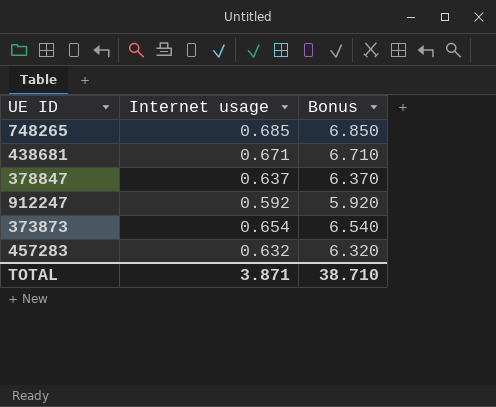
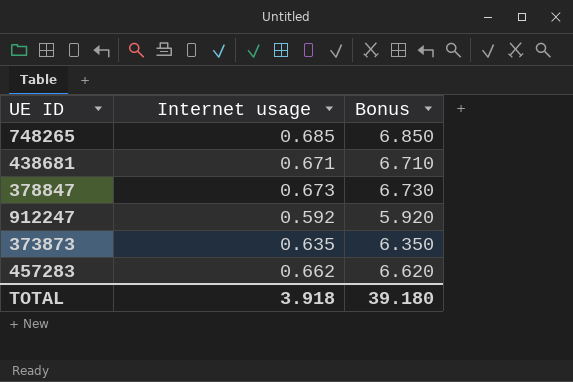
378847 | Internet usage: 0.637 -> 0.673
378847 | Bonus: 6.370 -> 6.730
373873 | Internet usage: 0.654 -> 0.635
373873 | Bonus: 6.540 -> 6.350
457283 | Internet usage: 0.632 -> 0.662
457283 | Bonus: 6.320 -> 6.620
TOTAL | Internet usage: 3.871 -> 3.918
TOTAL | Bonus: 38.710 -> 39.180

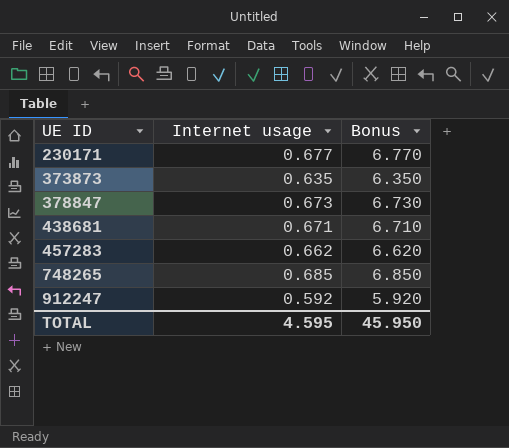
row order: none -> UE ID ascending
row 230171: none -> 0.677 | 6.770
TOTAL | Internet usage: 3.918 -> 4.595
TOTAL | Bonus: 39.180 -> 45.950

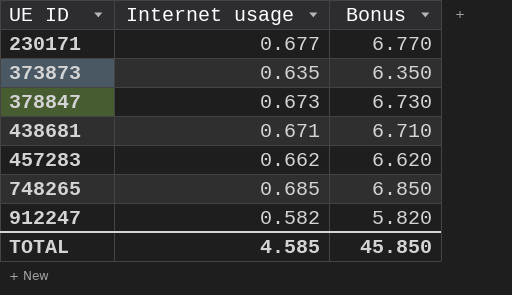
912247 | Internet usage: 0.592 -> 0.582
912247 | Bonus: 5.920 -> 5.820
TOTAL | Internet usage: 4.595 -> 4.585
TOTAL | Bonus: 45.950 -> 45.850

